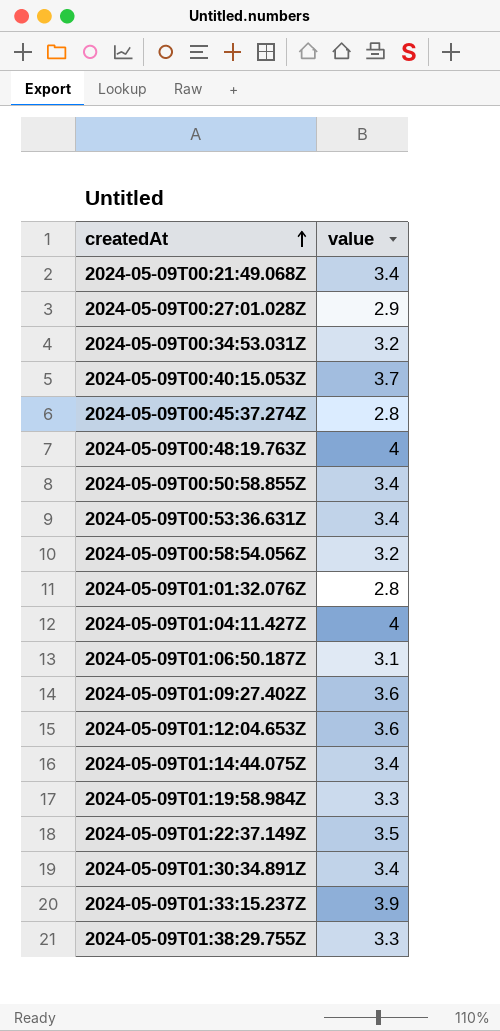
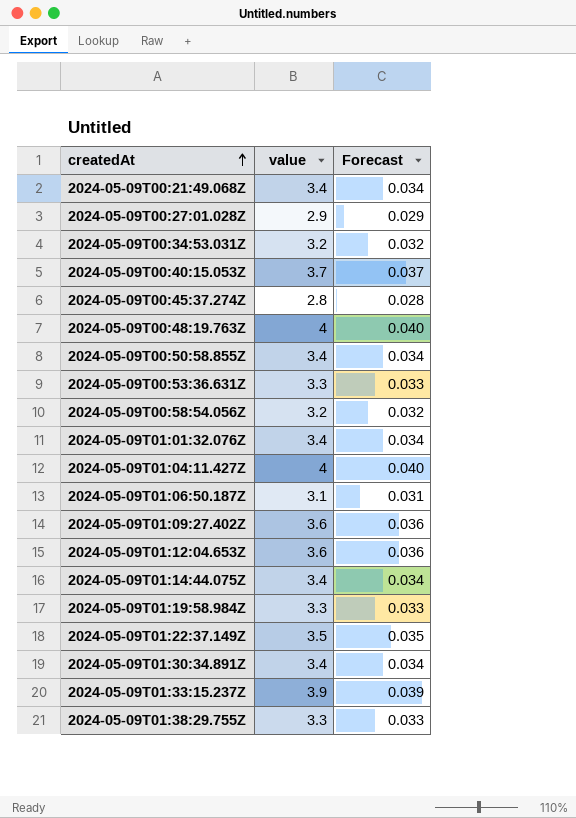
column Forecast | formula: none -> [value] * 0.01
2024-05-09T00:53:36.631Z | value: 3.4 -> 3.3
2024-05-09T01:01:32.076Z | value: 2.8 -> 3.4

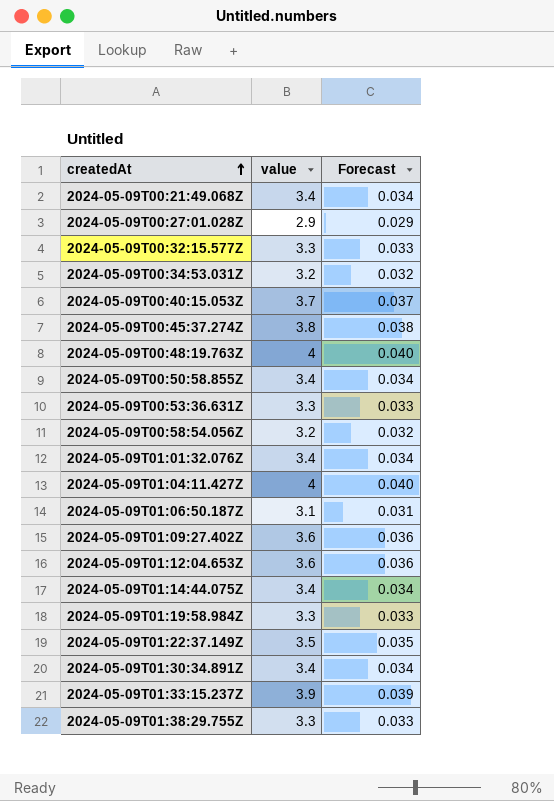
row 2024-05-09T00:32:15.577Z: none -> 3.3 | 0.033
2024-05-09T00:45:37.274Z | value: 2.8 -> 3.8
2024-05-09T00:45:37.274Z | Forecast: 0.028 -> 0.038

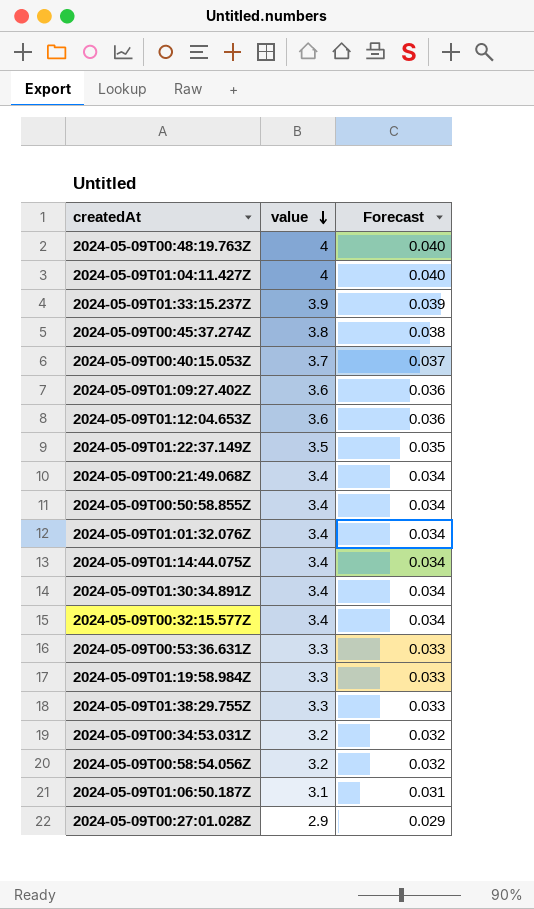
row order: createdAt ascending -> value descending
2024-05-09T00:32:15.577Z | value: 3.3 -> 3.4
2024-05-09T00:32:15.577Z | Forecast: 0.033 -> 0.034

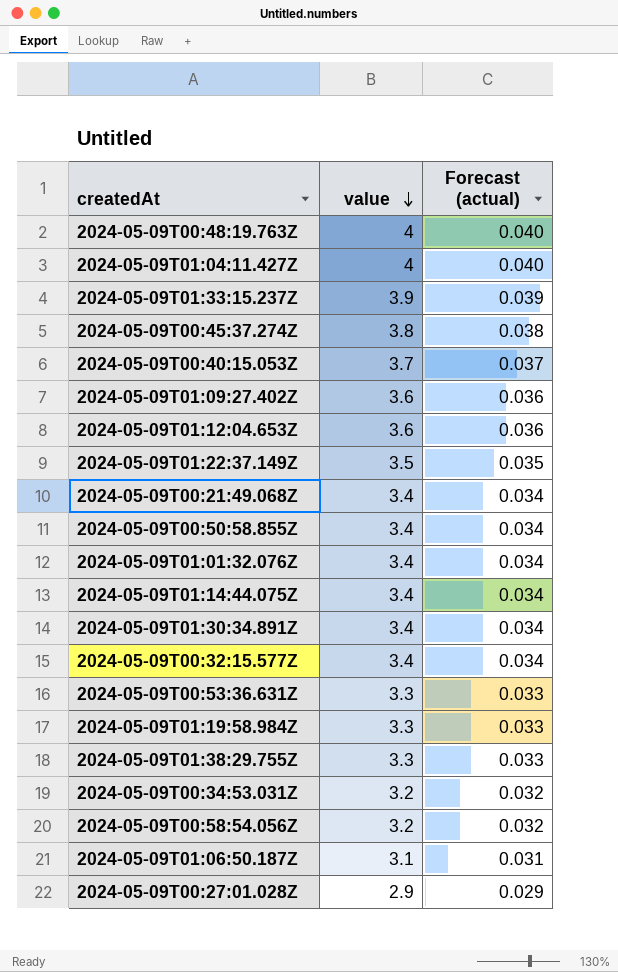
column name: Forecast -> Forecast (actual)

